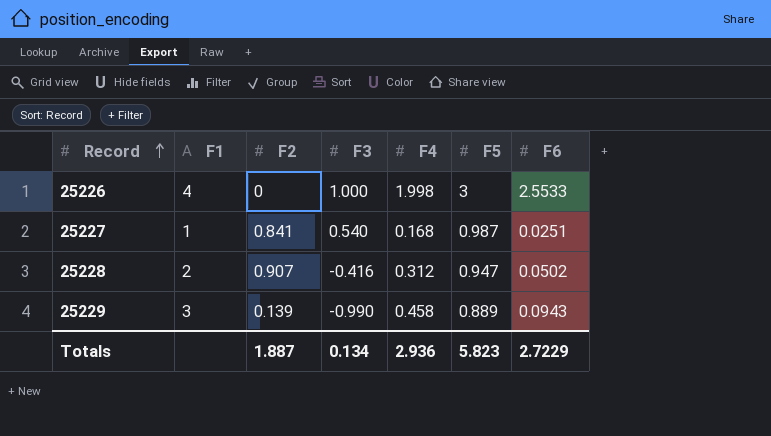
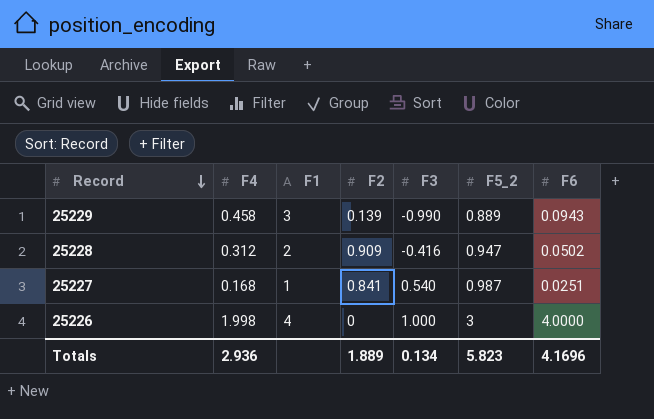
row order: Record ascending -> Record descending
column F4 | position: 5 -> 2
column name: F5 -> F5_2
25228 | F2: 0.907 -> 0.909
25226 | F6: 2.5533 -> 4.0000
Totals | F2: 1.887 -> 1.889
Totals | F6: 2.7229 -> 4.1696

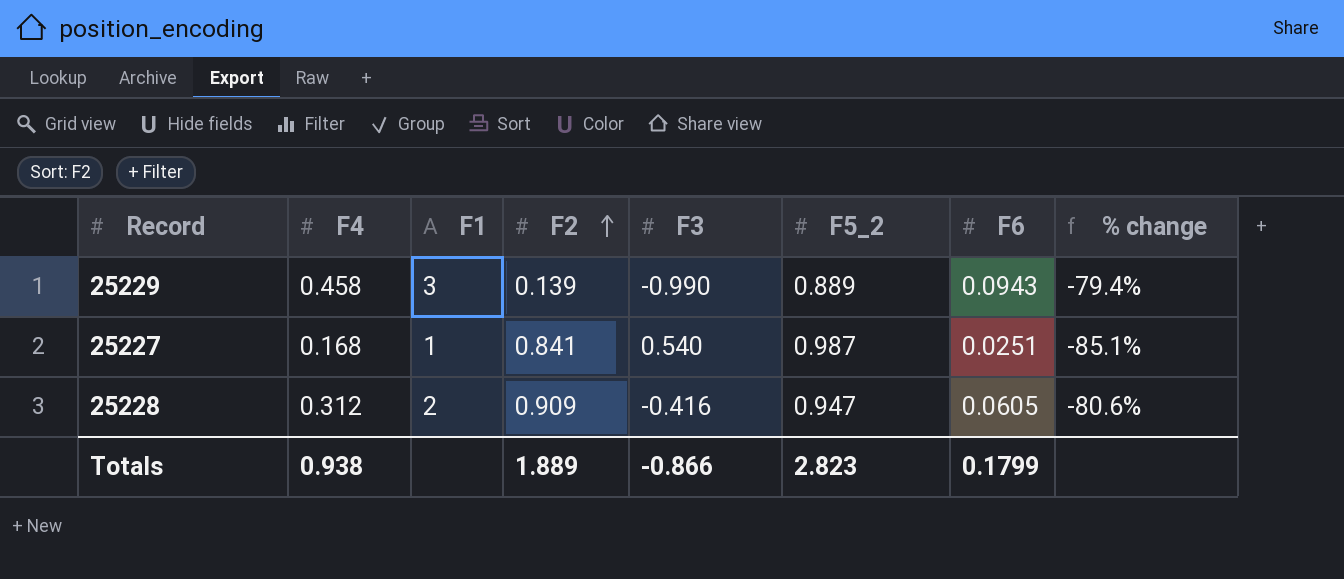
row order: Record descending -> F2 ascending
column % change | formula: none -> ([F6] - [F4]) / [F4]
row 25226: 1.998 | 4 | 0 | 1.000 | 3 | 4.0000 -> none
25228 | F6: 0.0502 -> 0.0605
Totals | F4: 2.936 -> 0.938
Totals | F3: 0.134 -> -0.866
Totals | F5_2: 5.823 -> 2.823
Totals | F6: 4.1696 -> 0.1799

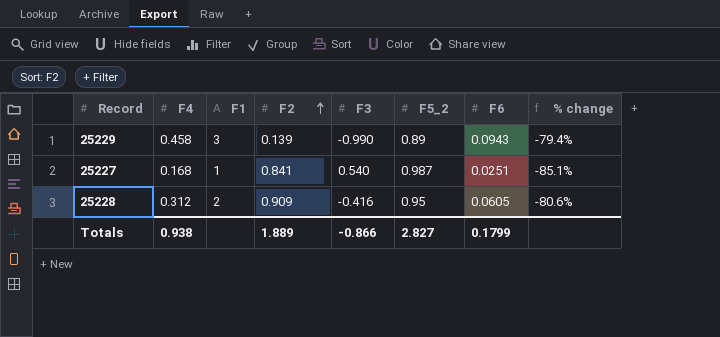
25229 | F5_2: 0.889 -> 0.89
25228 | F5_2: 0.947 -> 0.95
Totals | F5_2: 2.823 -> 2.827

